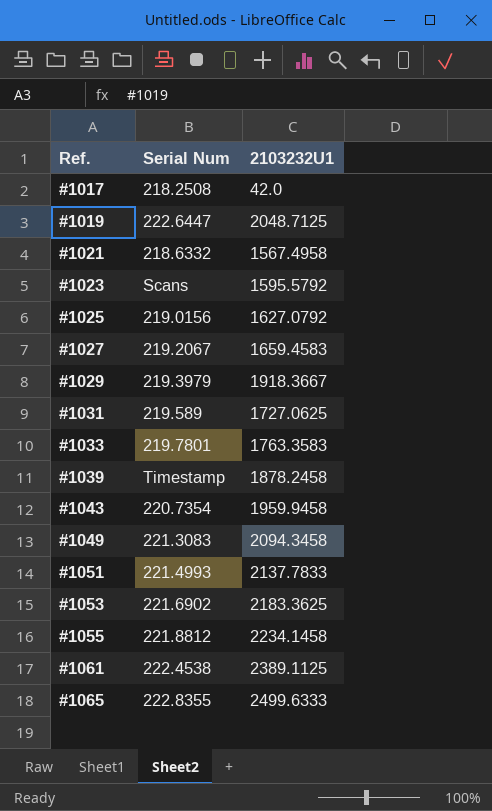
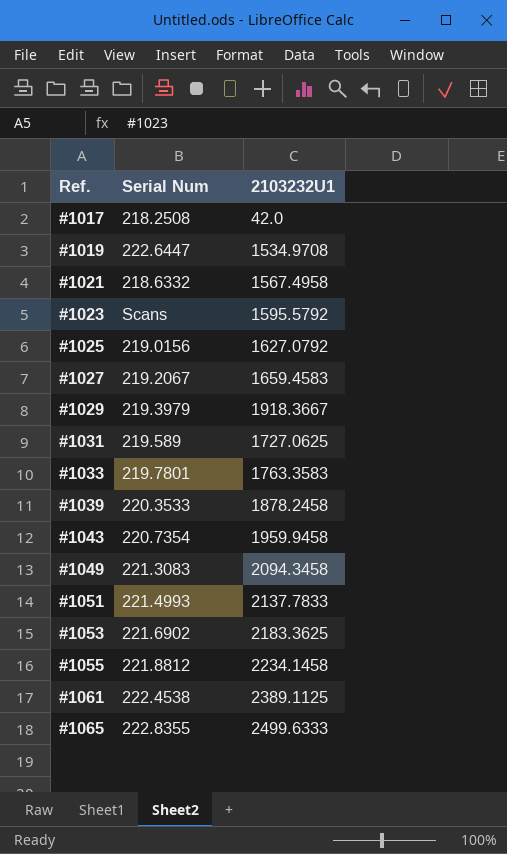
#1019 | 2103232U1: 2048.7125 -> 1534.9708
#1039 | Serial Num: Timestamp -> 220.3533

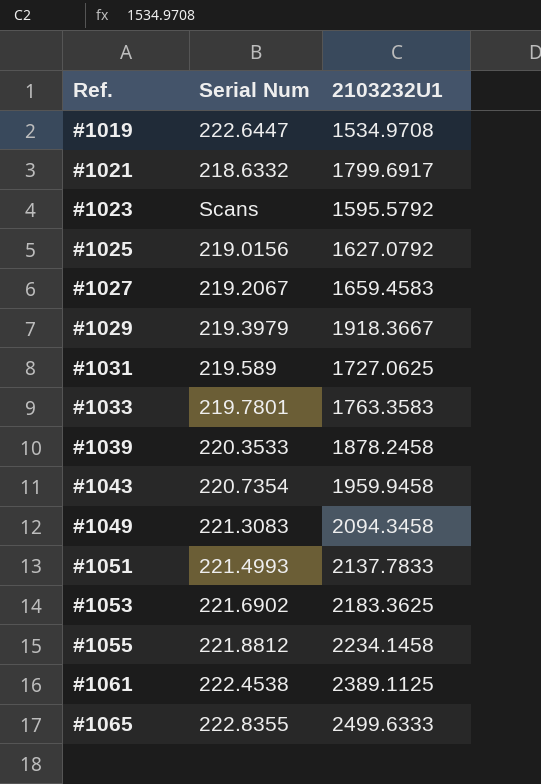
row #1017: 218.2508 | 42.0 -> none
#1021 | 2103232U1: 1567.4958 -> 1799.6917

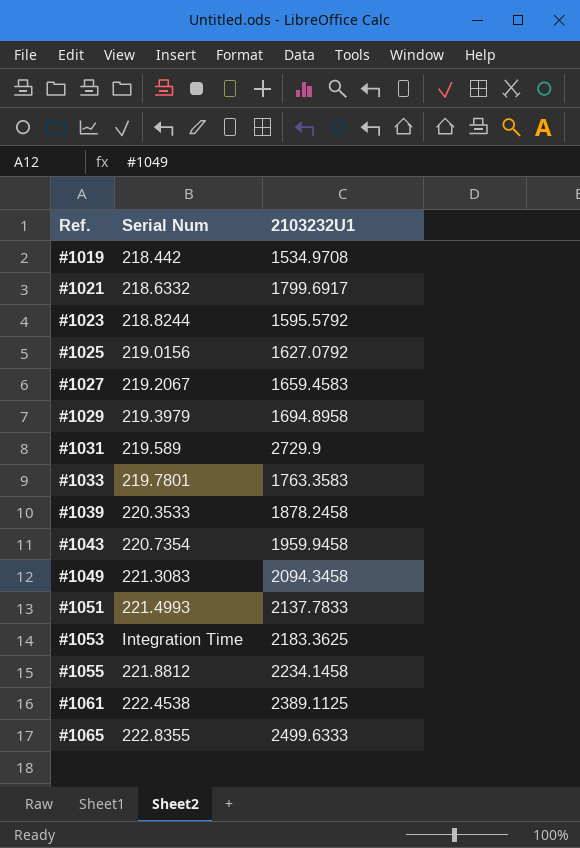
#1019 | Serial Num: 222.6447 -> 218.442
#1023 | Serial Num: Scans -> 218.8244
#1029 | 2103232U1: 1918.3667 -> 1694.8958
#1031 | 2103232U1: 1727.0625 -> 2729.9
#1053 | Serial Num: 221.6902 -> Integration Time

